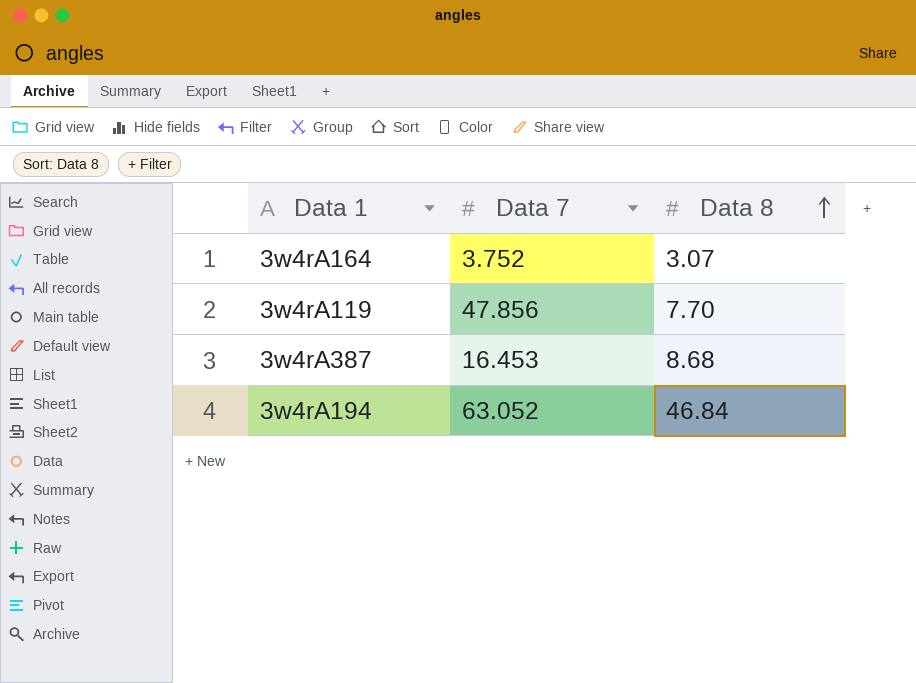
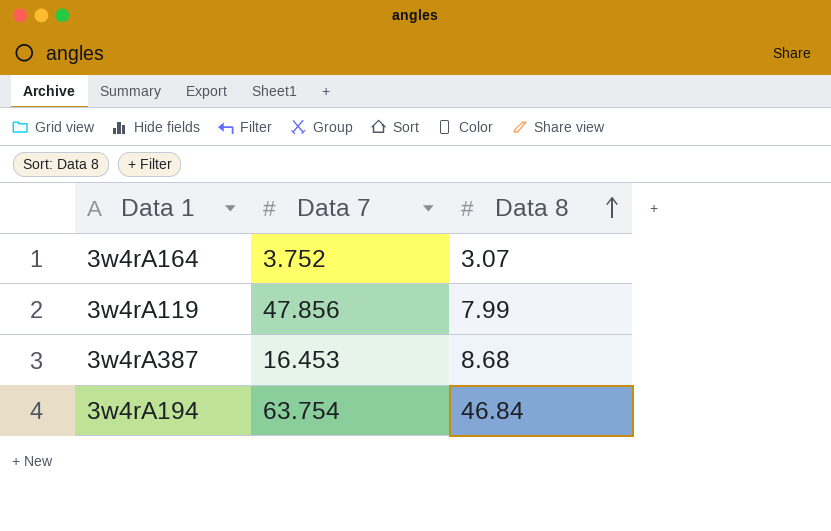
3w4rA119 | Data 8: 7.70 -> 7.99
3w4rA194 | Data 7: 63.052 -> 63.754

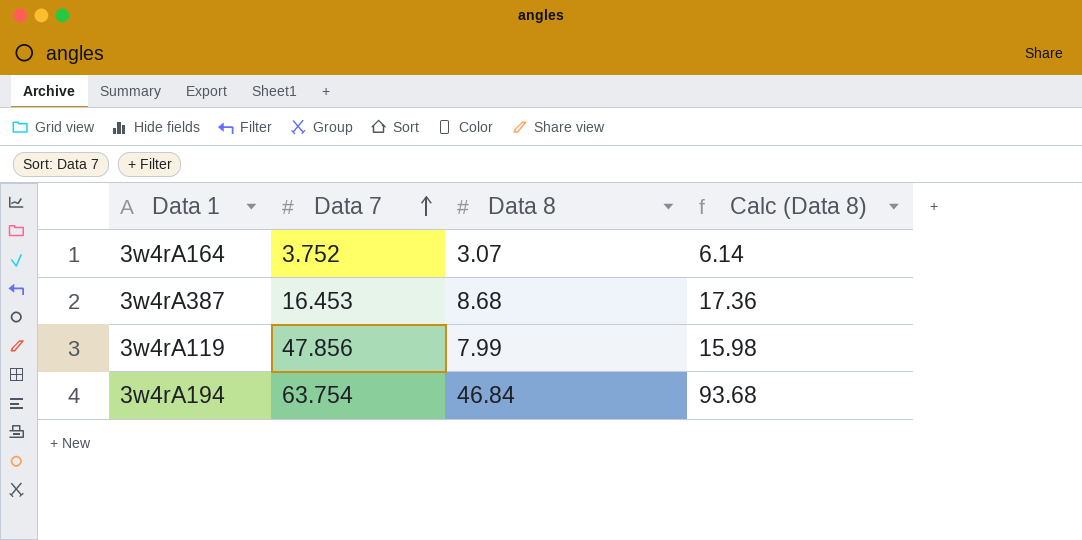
row order: Data 8 ascending -> Data 7 ascending
column Calc (Data 8) | formula: none -> [Data 8] * 2

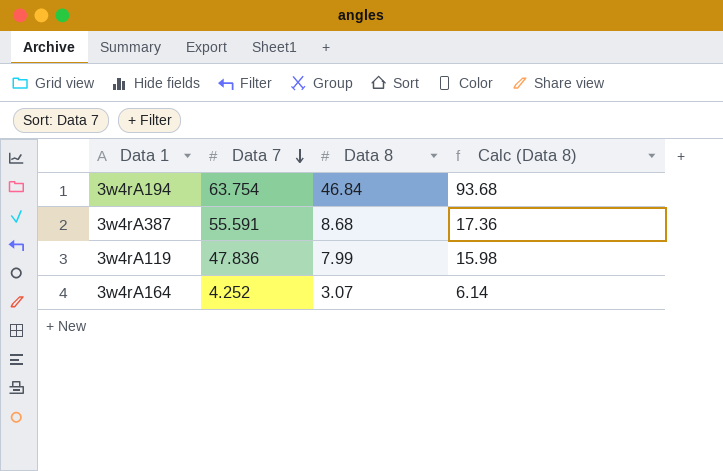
row order: Data 7 ascending -> Data 7 descending
3w4rA387 | Data 7: 16.453 -> 55.591
3w4rA119 | Data 7: 47.856 -> 47.836
3w4rA164 | Data 7: 3.752 -> 4.252

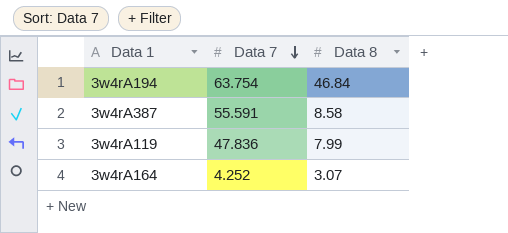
column Calc (Data 8) | formula: [Data 8] * 2 -> none
3w4rA387 | Data 8: 8.68 -> 8.58

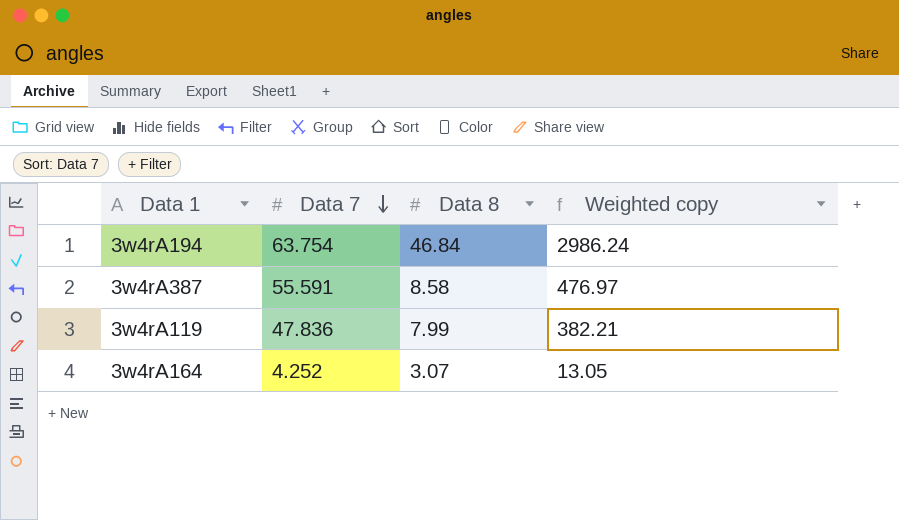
column Weighted copy | formula: none -> [Data 7] * [Data 8]

